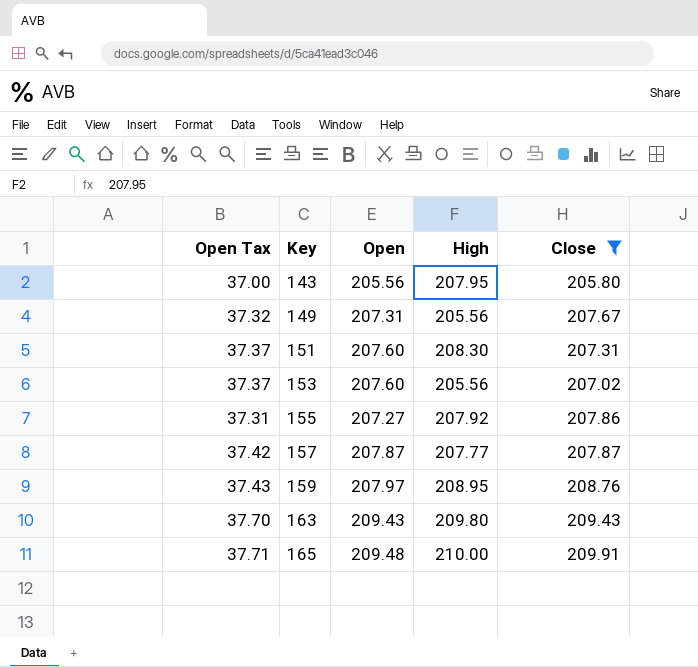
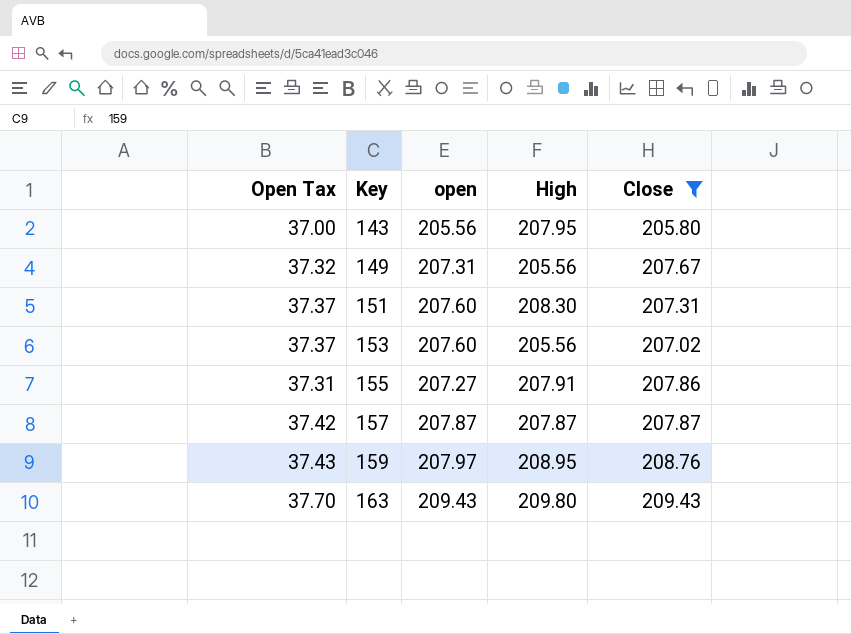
column name: Open -> open
row 165: 37.71 | 209.48 | 210.00 | 209.91 -> none
155 | High: 207.92 -> 207.91
157 | High: 207.77 -> 207.87

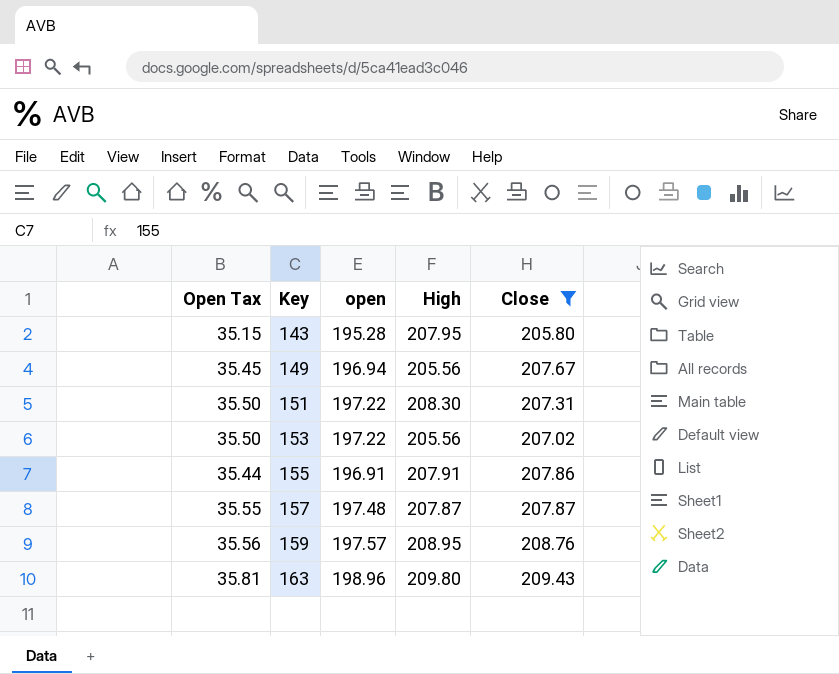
143 | Open Tax: 37.00 -> 35.15
143 | open: 205.56 -> 195.28
149 | Open Tax: 37.32 -> 35.45
149 | open: 207.31 -> 196.94
151 | Open Tax: 37.37 -> 35.50
151 | open: 207.60 -> 197.22
153 | Open Tax: 37.37 -> 35.50
153 | open: 207.60 -> 197.22
155 | Open Tax: 37.31 -> 35.44
155 | open: 207.27 -> 196.91
157 | Open Tax: 37.42 -> 35.55
157 | open: 207.87 -> 197.48
159 | Open Tax: 37.43 -> 35.56
159 | open: 207.97 -> 197.57
163 | Open Tax: 37.70 -> 35.81
163 | open: 209.43 -> 198.96

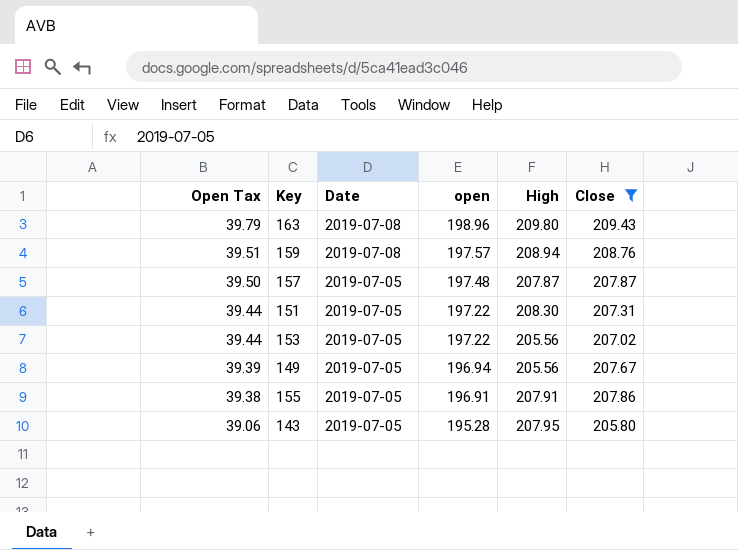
row order: Key ascending -> Open Tax descending
column Open Tax | formula: [open] * 0.18 -> [open] * 0.2
column Date | position: none -> 3
159 | High: 208.95 -> 208.94

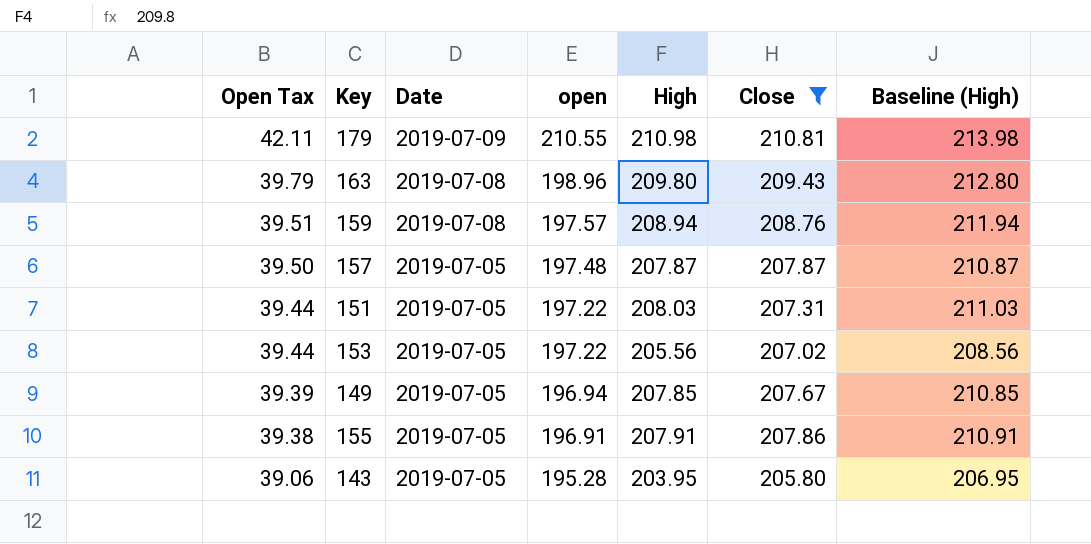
column Baseline (High) | formula: none -> [High] + 3
row 179: none -> 42.11 | 2019-07-09 | 210.55 | 210.98 | 210.81 | 213.98
151 | High: 208.30 -> 208.03
149 | High: 205.56 -> 207.85
143 | High: 207.95 -> 203.95

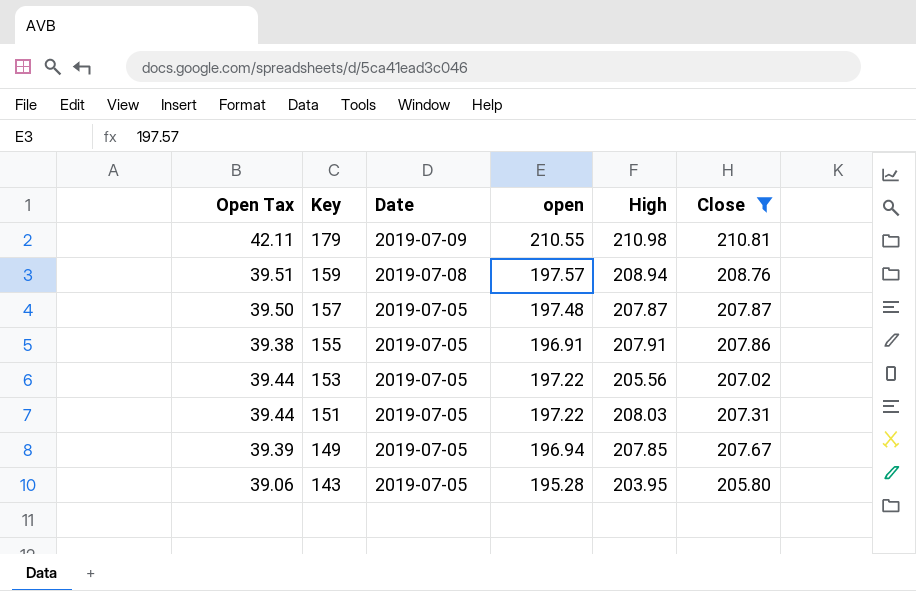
row order: Open Tax descending -> Key descending
column Baseline (High) | formula: [High] + 3 -> none
row 163: 39.79 | 2019-07-08 | 198.96 | 209.80 | 209.43 | 212.80 -> none

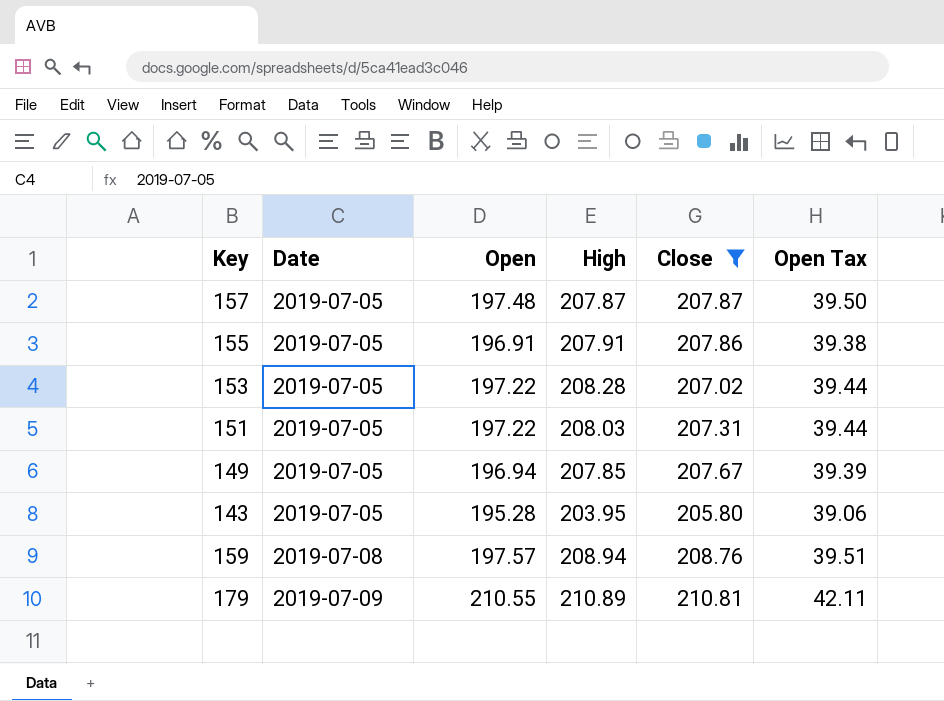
row order: Key descending -> Date ascending
column name: open -> Open
column Open Tax | position: 1 -> 6
153 | High: 205.56 -> 208.28
179 | High: 210.98 -> 210.89

